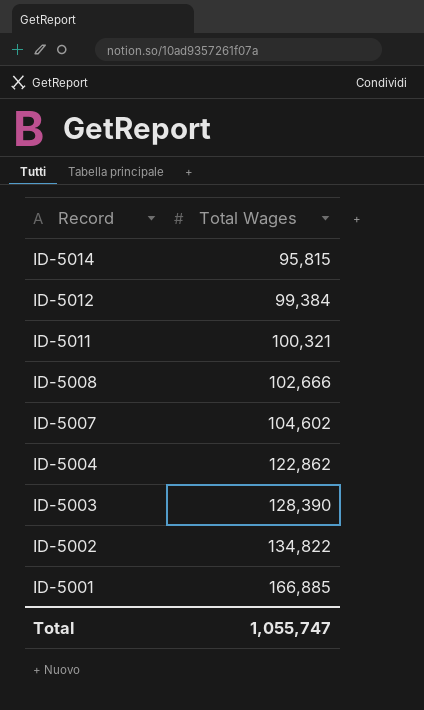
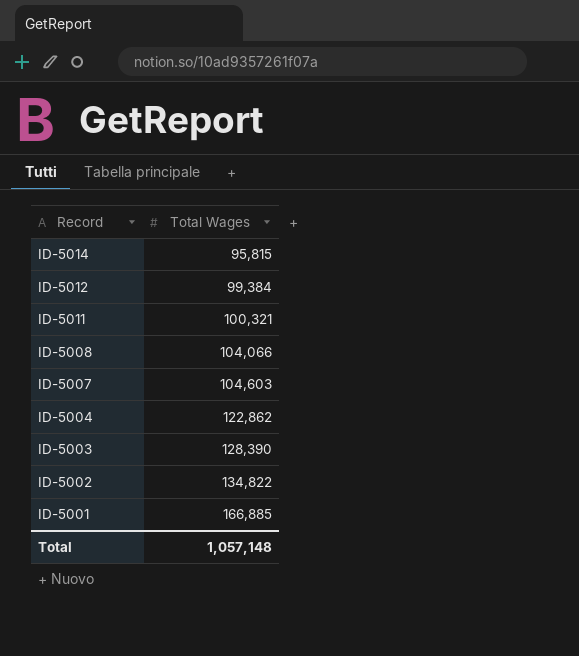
ID-5008 | Total Wages: 102,666 -> 104,066
ID-5007 | Total Wages: 104,602 -> 104,603
Total | Total Wages: 1,055,747 -> 1,057,148

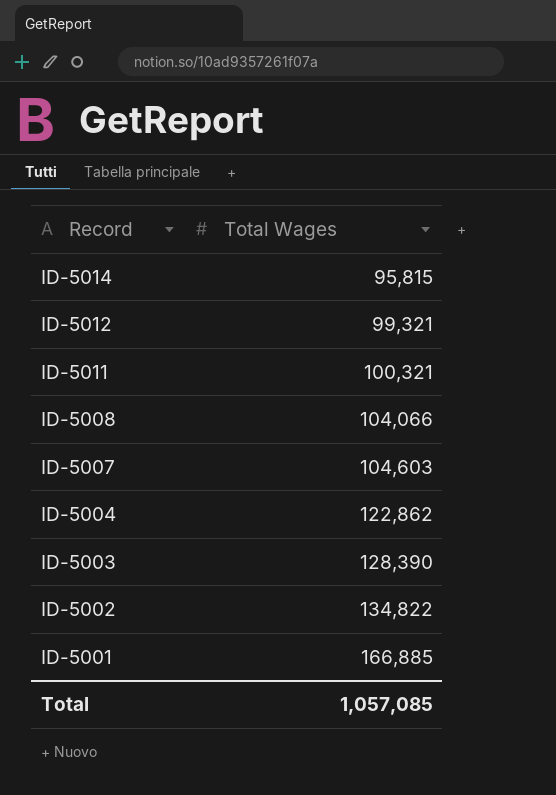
ID-5012 | Total Wages: 99,384 -> 99,321
Total | Total Wages: 1,057,148 -> 1,057,085

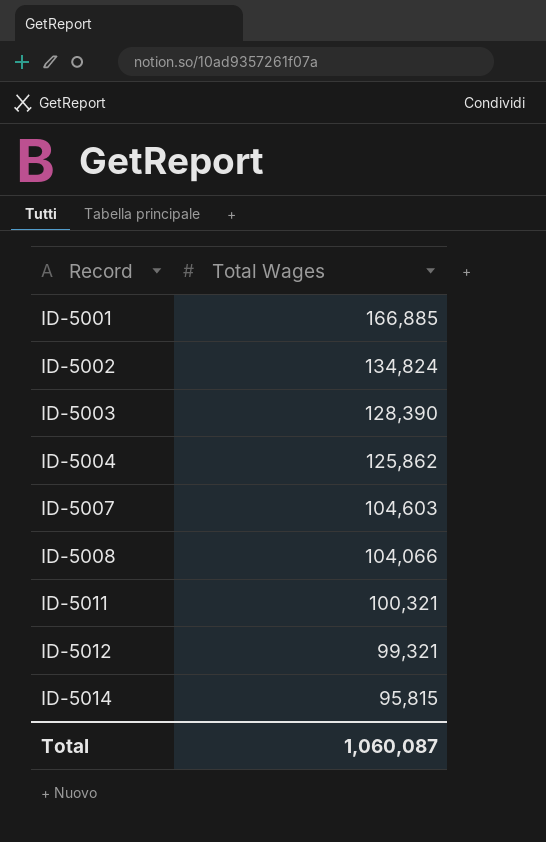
row order: Record descending -> Record ascending
ID-5002 | Total Wages: 134,822 -> 134,824
ID-5004 | Total Wages: 122,862 -> 125,862
Total | Total Wages: 1,057,085 -> 1,060,087

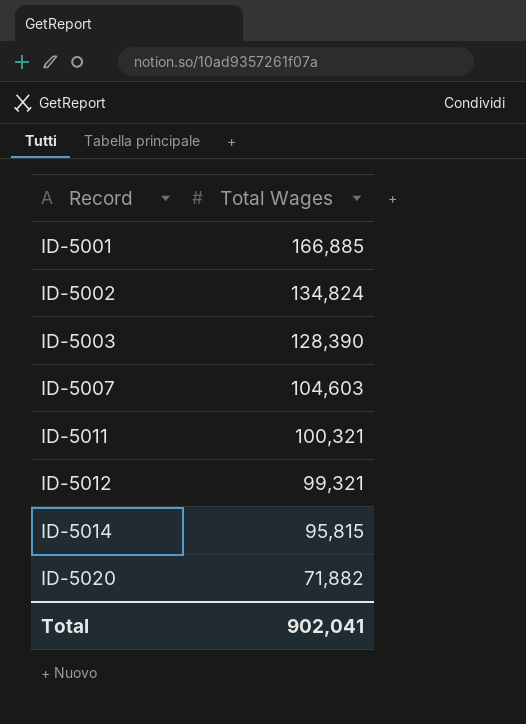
row ID-5004: 125,862 -> none
row ID-5008: 104,066 -> none
row ID-5020: none -> 71,882
Total | Total Wages: 1,060,087 -> 902,041

